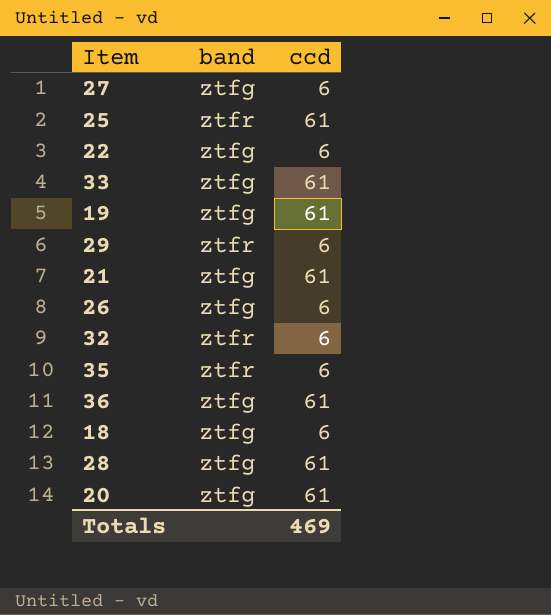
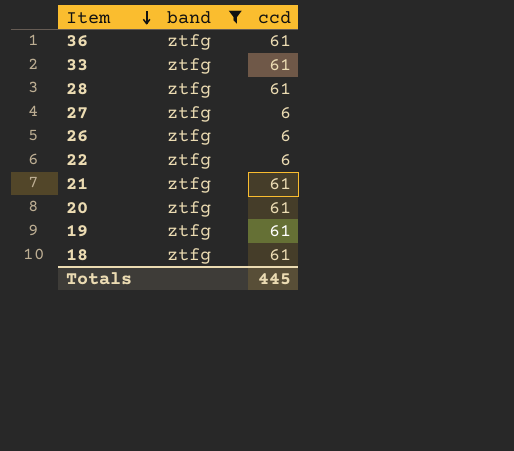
filter: none -> band = ztfg
row order: none -> Item descending
18 | ccd: 6 -> 61
Totals | ccd: 469 -> 445

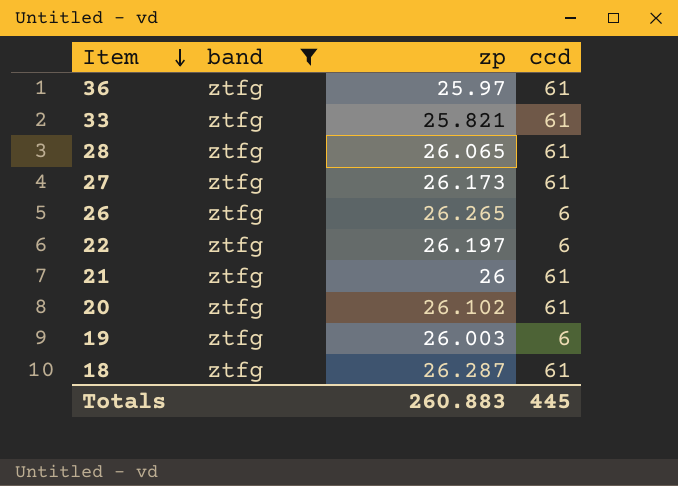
column zp | position: none -> 3
27 | ccd: 6 -> 61
19 | ccd: 61 -> 6

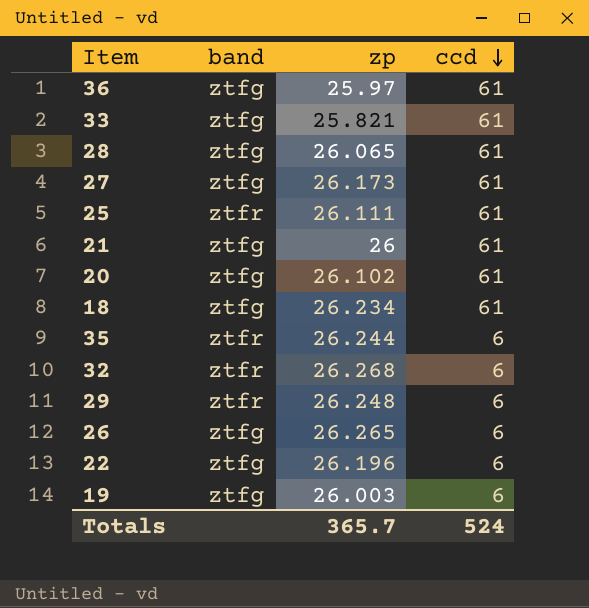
filter: band = ztfg -> none
row order: Item descending -> ccd descending
18 | zp: 26.287 -> 26.234
22 | zp: 26.197 -> 26.196
Totals | zp: 260.883 -> 365.7
Totals | ccd: 445 -> 524

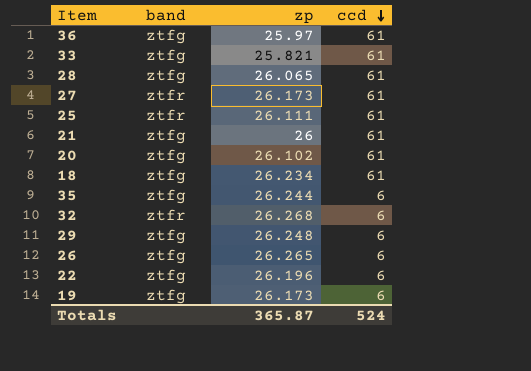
27 | band: ztfg -> ztfr
35 | band: ztfr -> ztfg
29 | band: ztfr -> ztfg
19 | zp: 26.003 -> 26.173
Totals | zp: 365.7 -> 365.87

